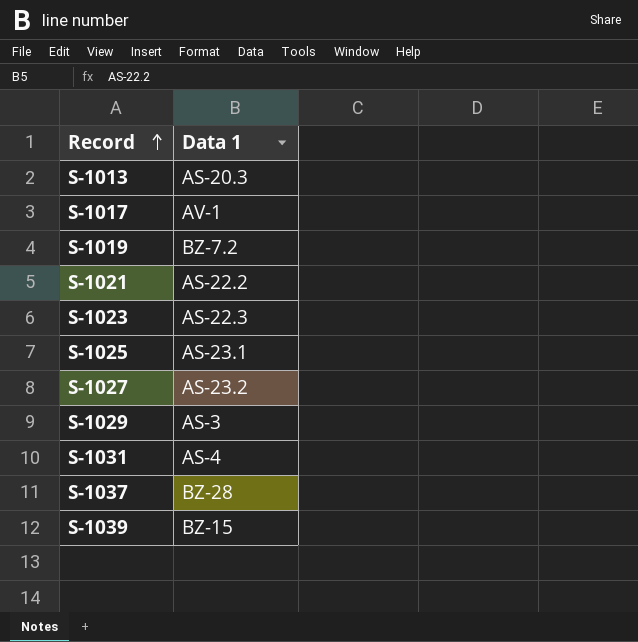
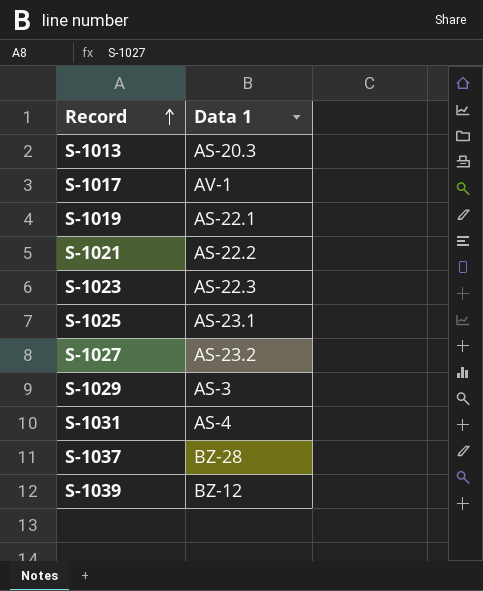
S-1019 | Data 1: BZ-7.2 -> AS-22.1
S-1039 | Data 1: BZ-15 -> BZ-12

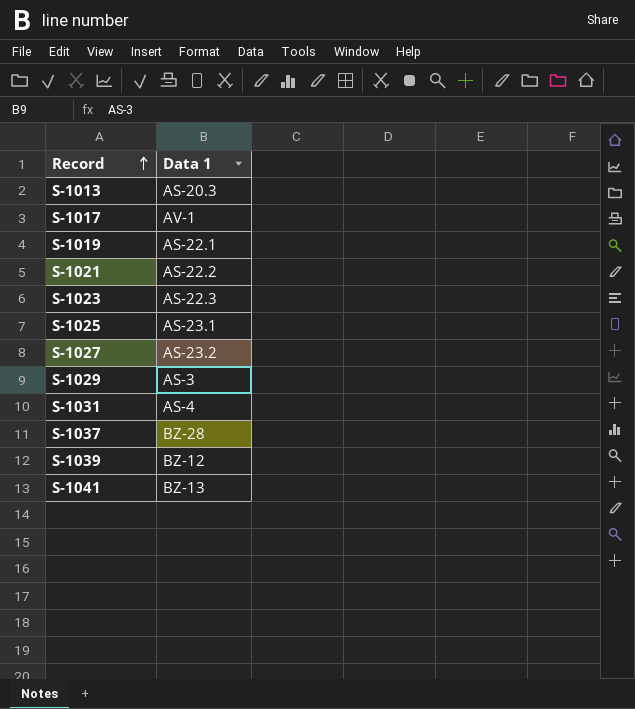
row S-1041: none -> BZ-13

